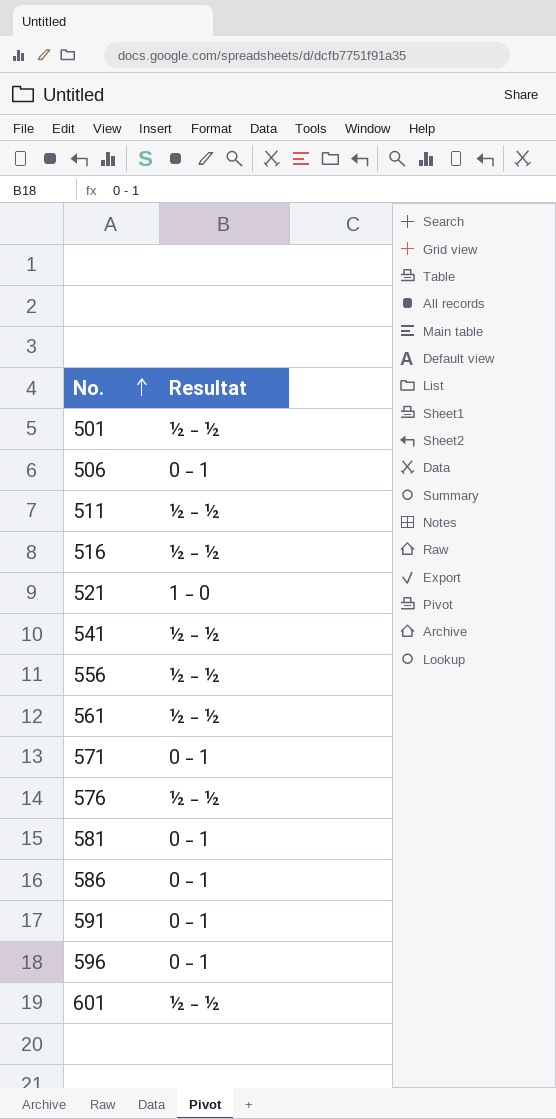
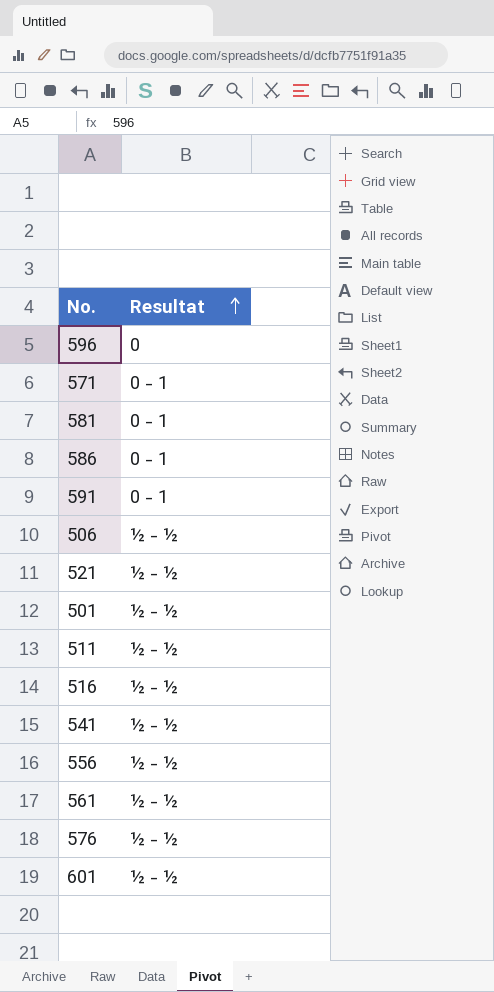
row order: No. ascending -> Resultat ascending
596 | Resultat: 0 - 1 -> 0
506 | Resultat: 0 - 1 -> ½ - ½
521 | Resultat: 1 - 0 -> ½ - ½

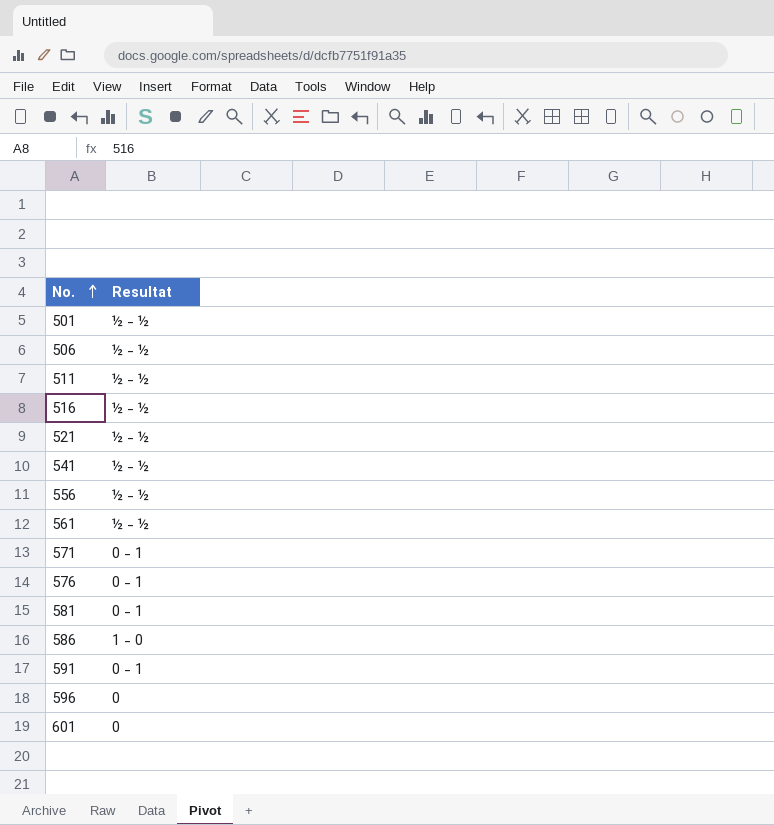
row order: Resultat ascending -> No. ascending
576 | Resultat: ½ - ½ -> 0 - 1
586 | Resultat: 0 - 1 -> 1 - 0
601 | Resultat: ½ - ½ -> 0

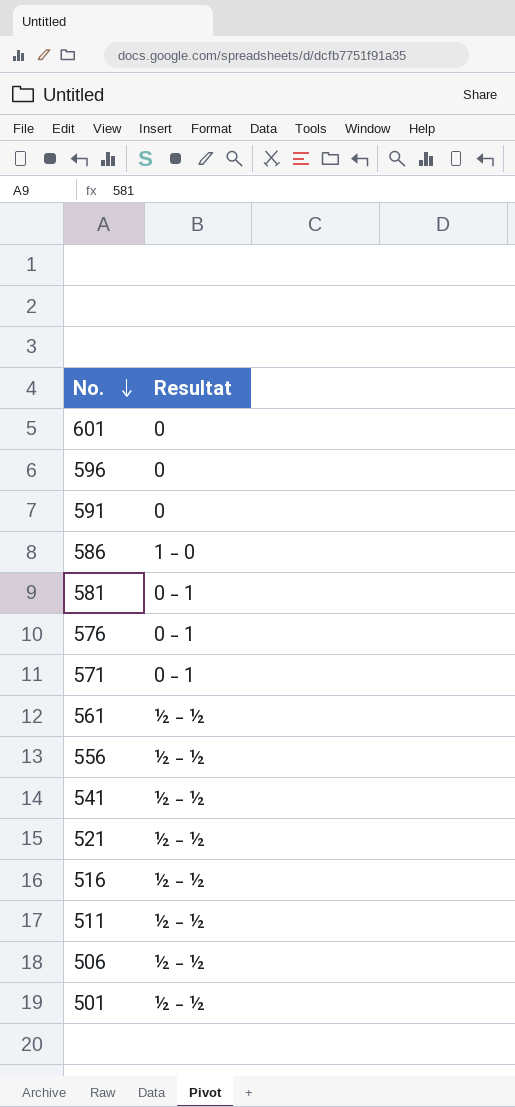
row order: No. ascending -> No. descending
591 | Resultat: 0 - 1 -> 0

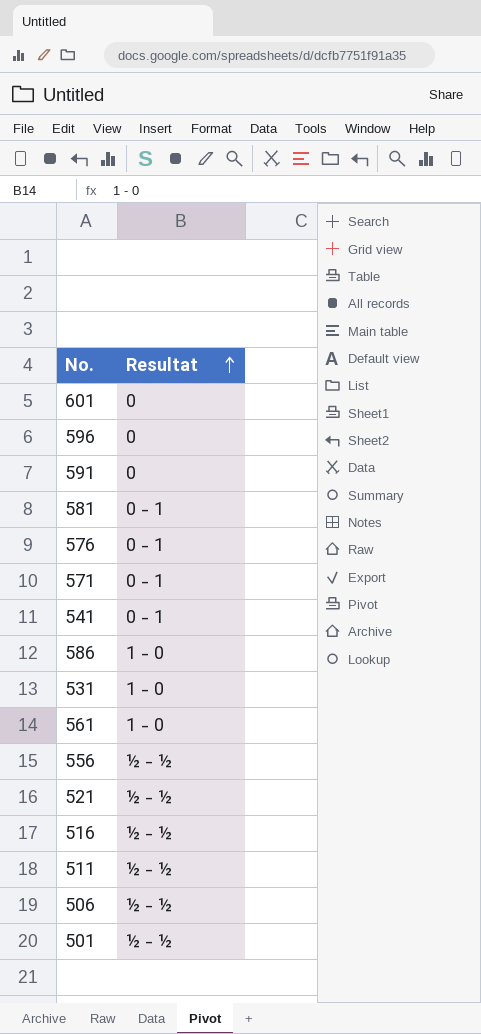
row order: No. descending -> Resultat ascending
541 | Resultat: ½ - ½ -> 0 - 1
row 531: none -> 1 - 0
561 | Resultat: ½ - ½ -> 1 - 0

